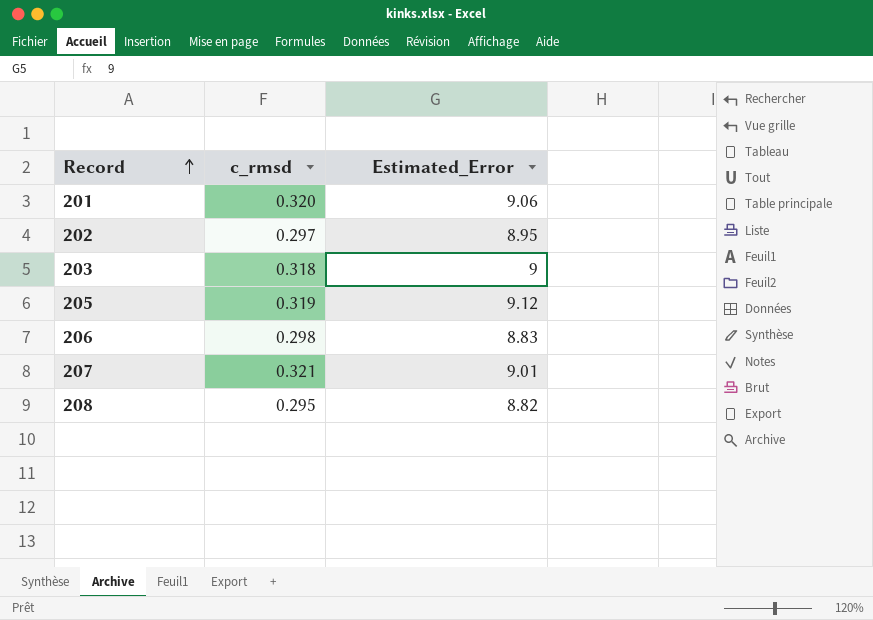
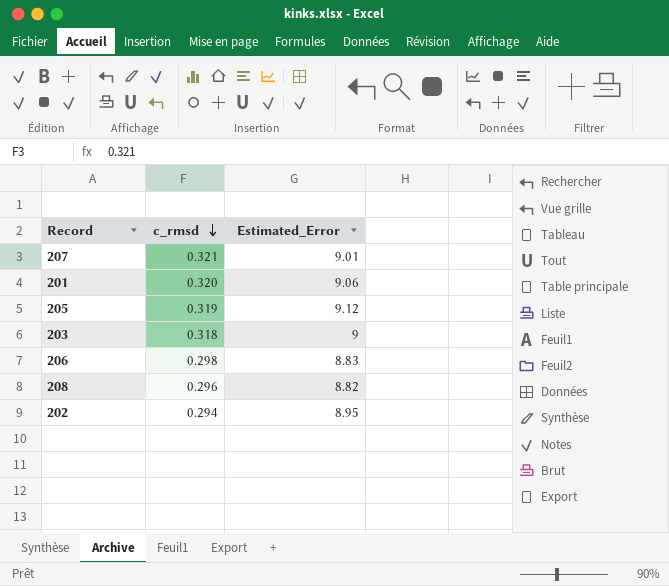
row order: Record ascending -> c_rmsd descending
208 | c_rmsd: 0.295 -> 0.296
202 | c_rmsd: 0.297 -> 0.294

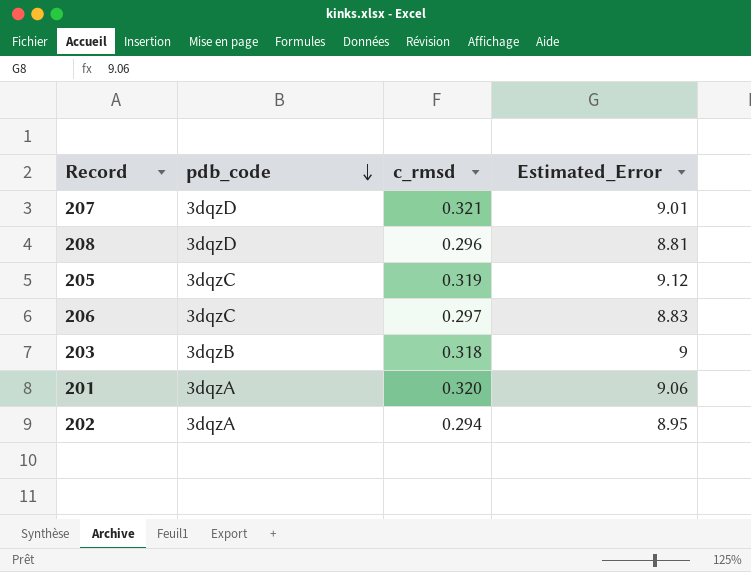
row order: c_rmsd descending -> pdb_code descending
column pdb_code | position: none -> 2
208 | Estimated_Error: 8.82 -> 8.81
206 | c_rmsd: 0.298 -> 0.297

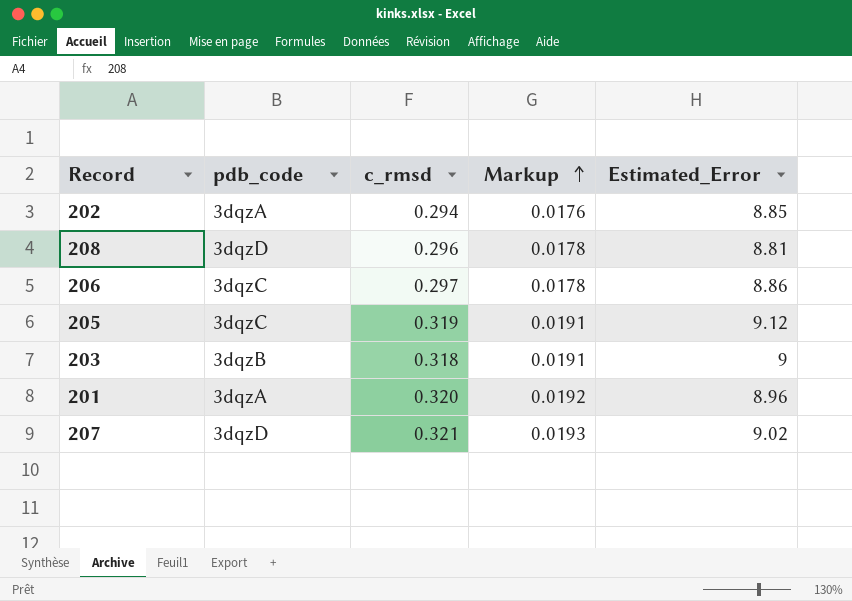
row order: pdb_code descending -> Markup ascending
column Markup | formula: none -> [c_rmsd] * 0.06
202 | Estimated_Error: 8.95 -> 8.85
206 | Estimated_Error: 8.83 -> 8.86
201 | Estimated_Error: 9.06 -> 8.96
207 | Estimated_Error: 9.01 -> 9.02

